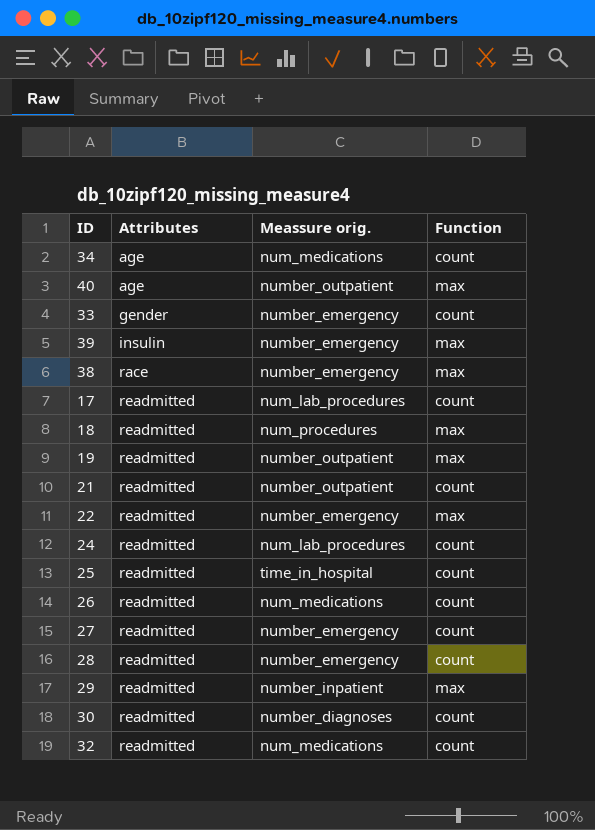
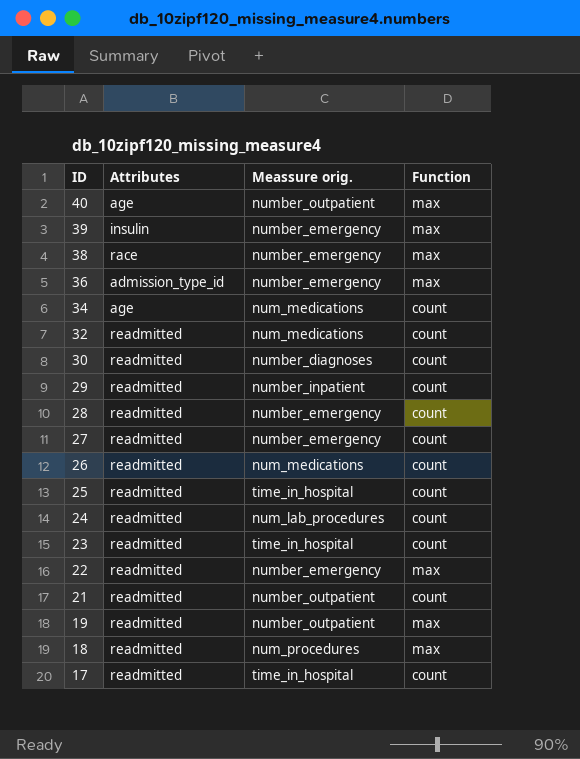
row order: Attributes ascending -> ID descending
row 33: gender | number_emergency | count -> none
row 36: none -> admission_type_id | number_emergency | max
29 | Function: max -> count
row 23: none -> readmitted | time_in_hospital | count
17 | Meassure orig.: num_lab_procedures -> time_in_hospital

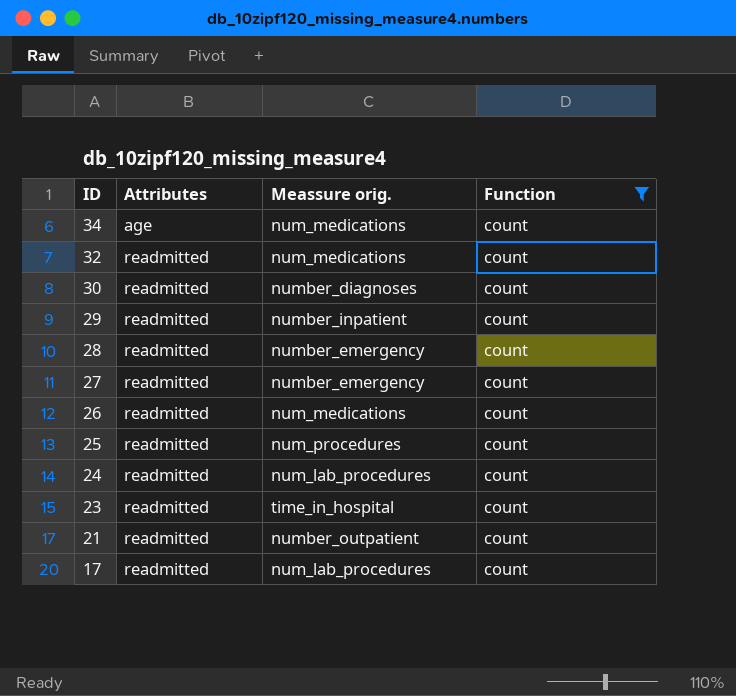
filter: none -> Function = count
25 | Meassure orig.: time_in_hospital -> num_procedures
17 | Meassure orig.: time_in_hospital -> num_lab_procedures

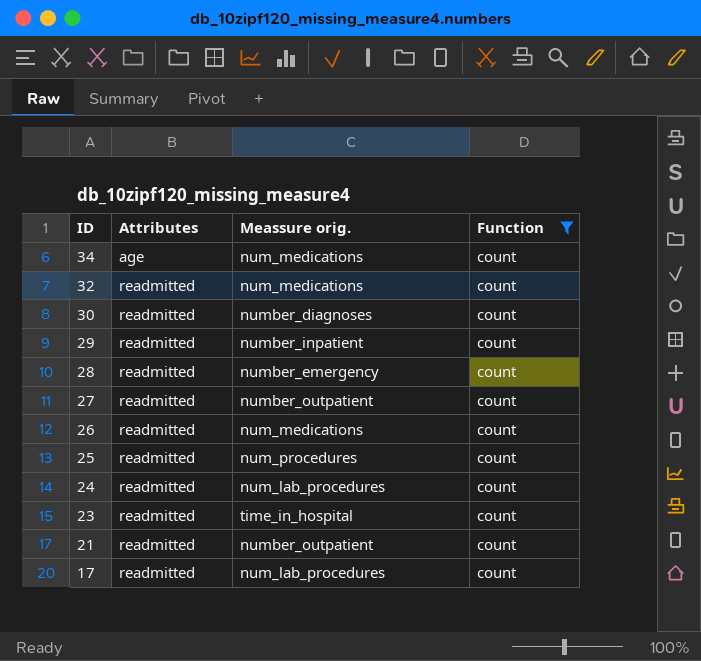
27 | Meassure orig.: number_emergency -> number_outpatient

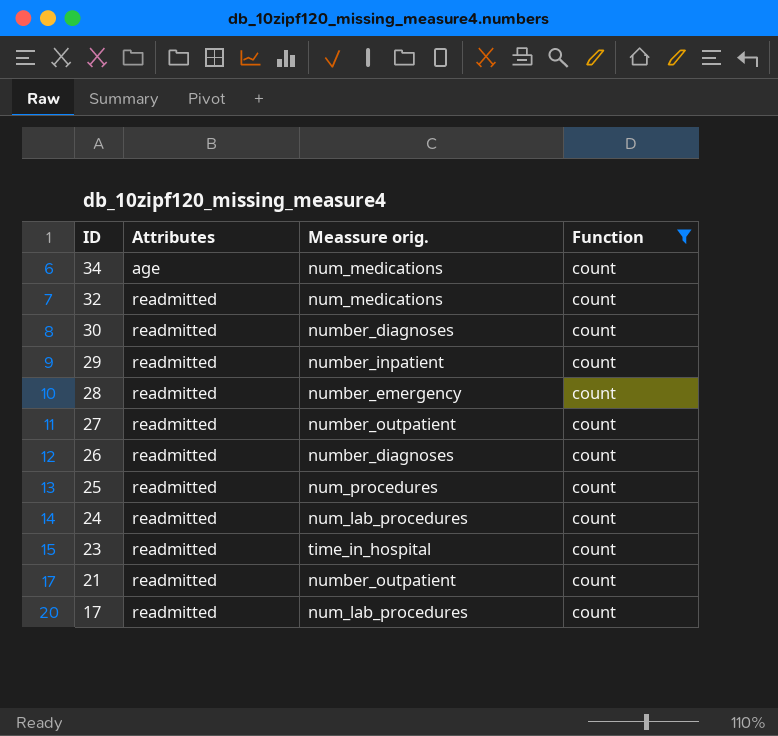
26 | Meassure orig.: num_medications -> number_diagnoses

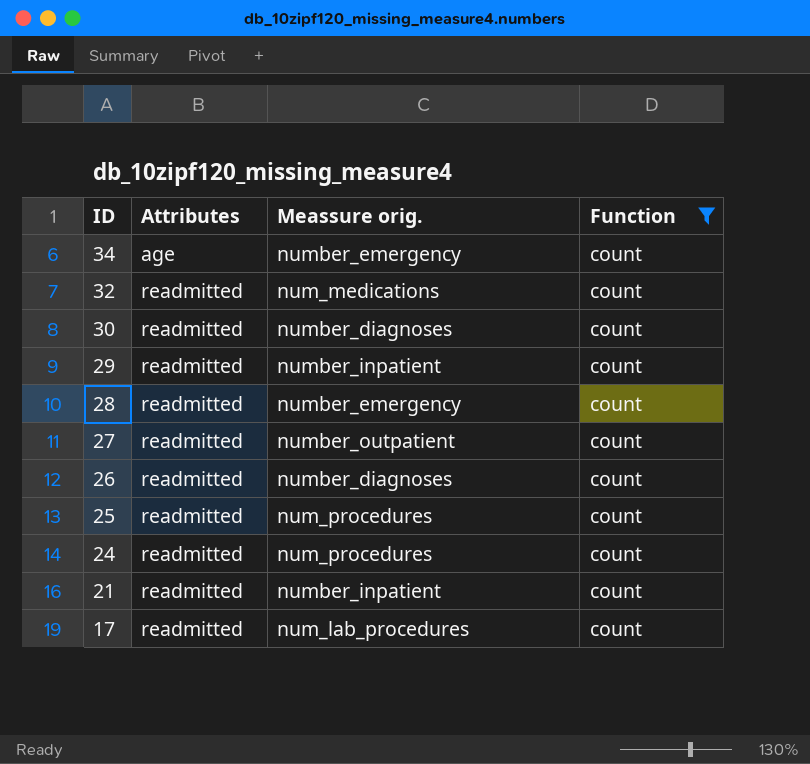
row 23: readmitted | time_in_hospital | count -> none
34 | Meassure orig.: num_medications -> number_emergency
24 | Meassure orig.: num_lab_procedures -> num_procedures
21 | Meassure orig.: number_outpatient -> number_inpatient

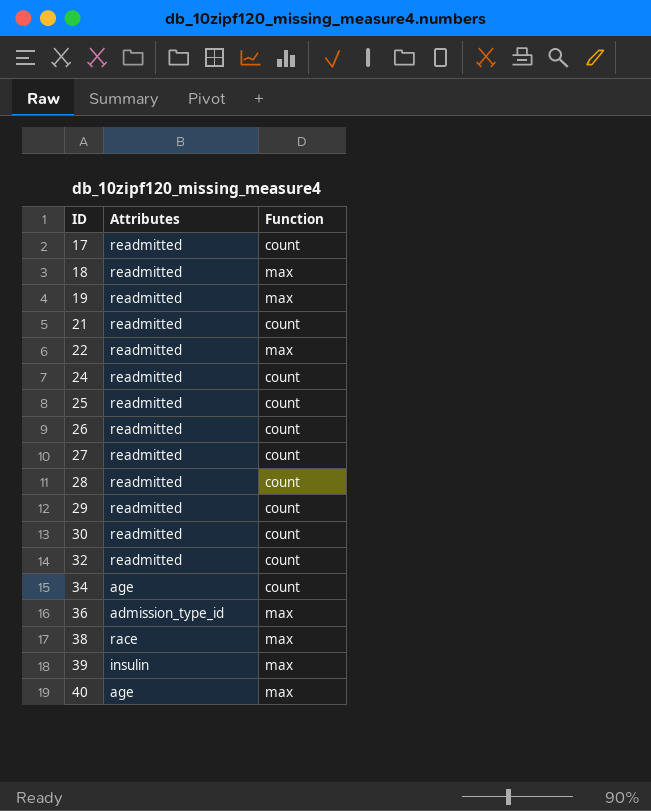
filter: Function = count -> none
row order: ID descending -> ID ascending
column Meassure orig. | position: 3 -> none

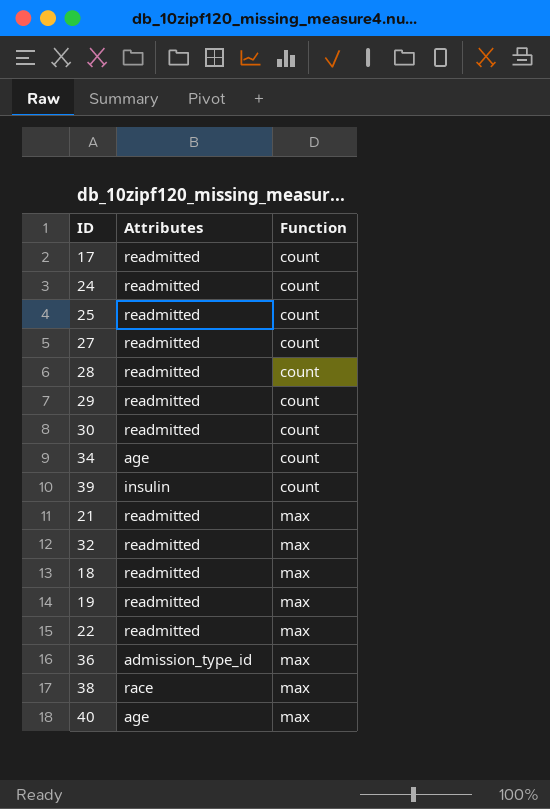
row order: ID ascending -> Function ascending
row 26: readmitted | count -> none
39 | Function: max -> count
21 | Function: count -> max
32 | Function: count -> max

